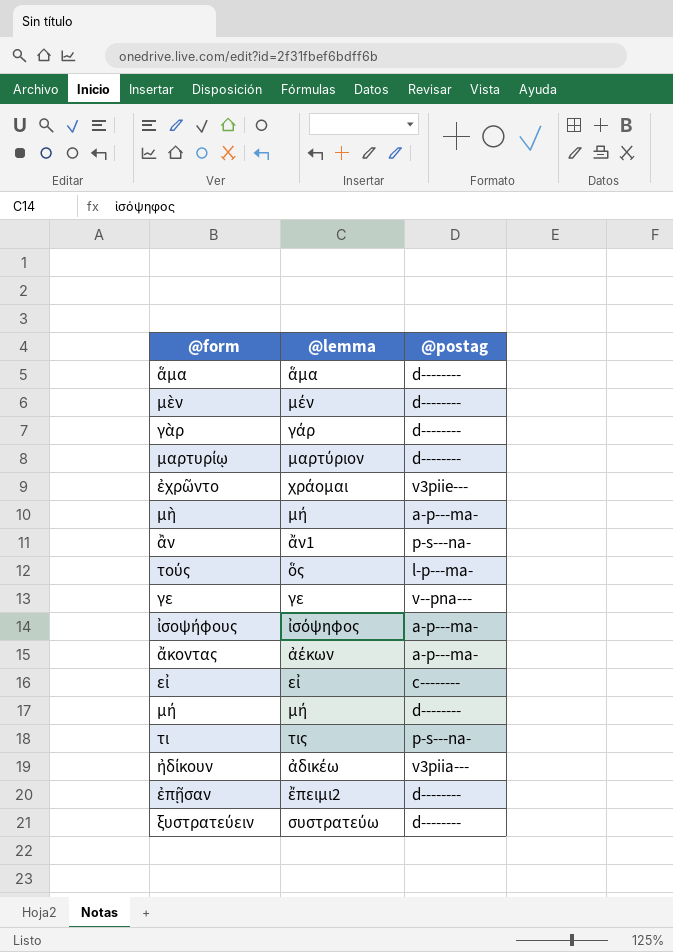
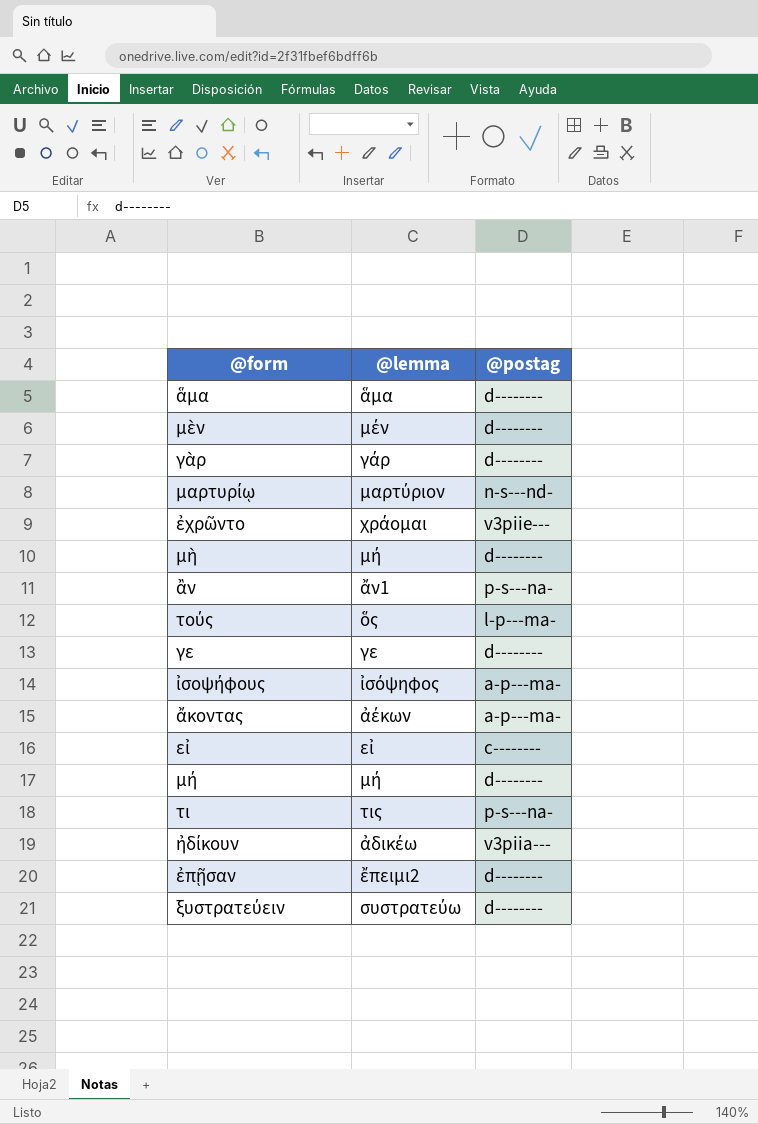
μαρτυρίῳ | @postag: d-------- -> n-s---nd-
μὴ | @postag: a-p---ma- -> d--------
γε | @postag: v--pna--- -> d--------

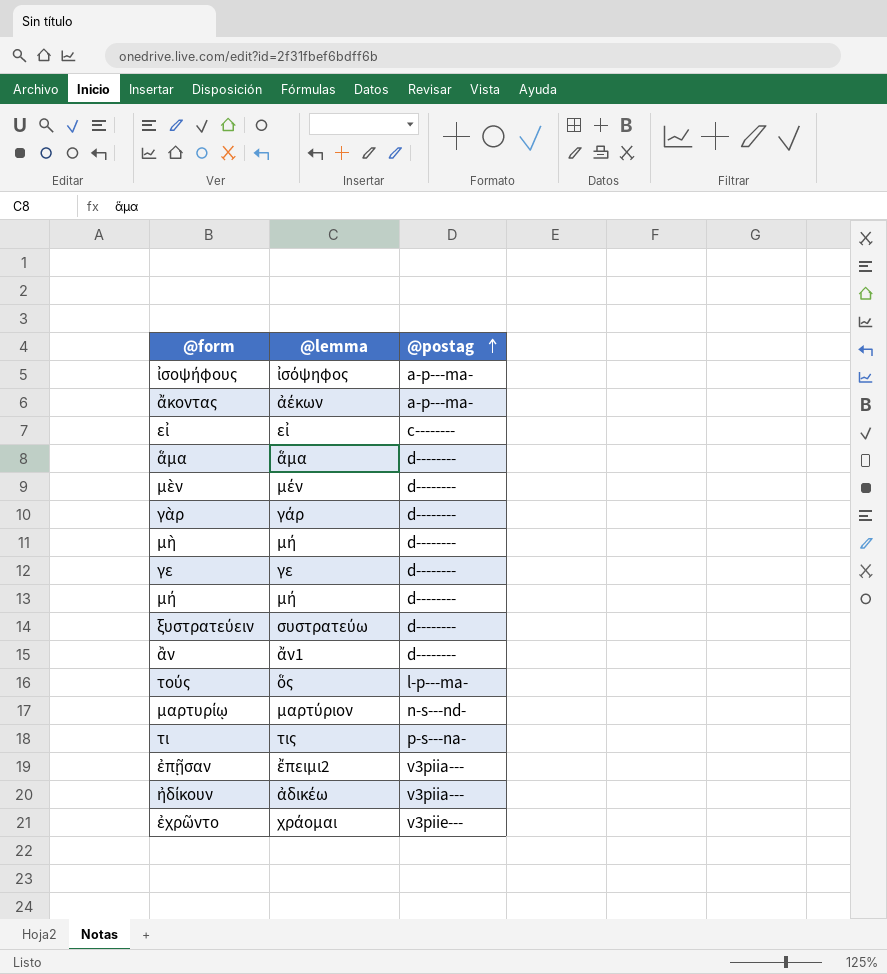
row order: none -> @postag ascending
ἂν | @postag: p-s---na- -> d--------
ἐπῇσαν | @postag: d-------- -> v3piia---

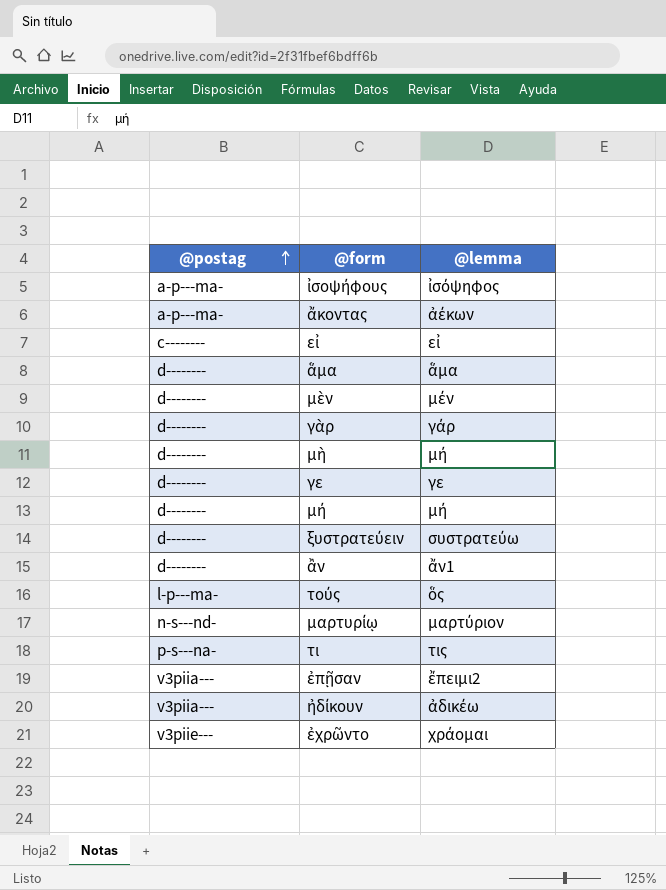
column @postag | position: 3 -> 1

